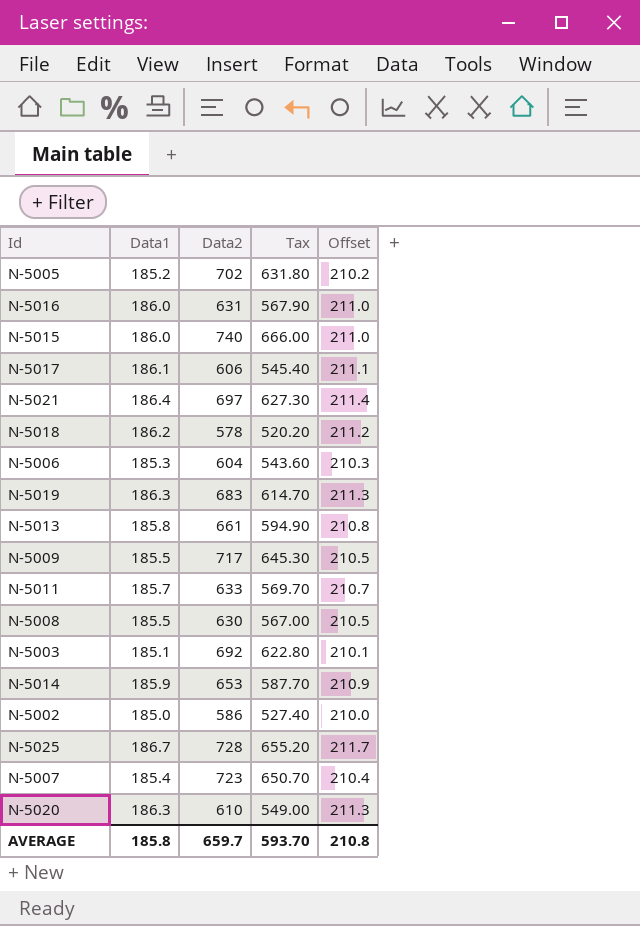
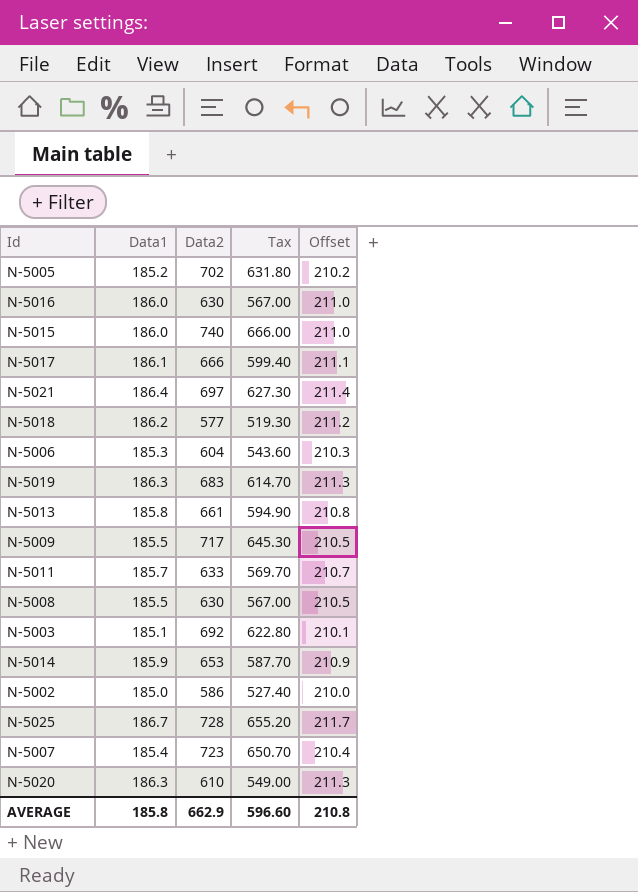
N-5016 | Data2: 631 -> 630
N-5016 | Tax: 567.90 -> 567.00
N-5017 | Data2: 606 -> 666
N-5017 | Tax: 545.40 -> 599.40
N-5018 | Data2: 578 -> 577
N-5018 | Tax: 520.20 -> 519.30
AVERAGE | Data2: 659.7 -> 662.9
AVERAGE | Tax: 593.70 -> 596.60

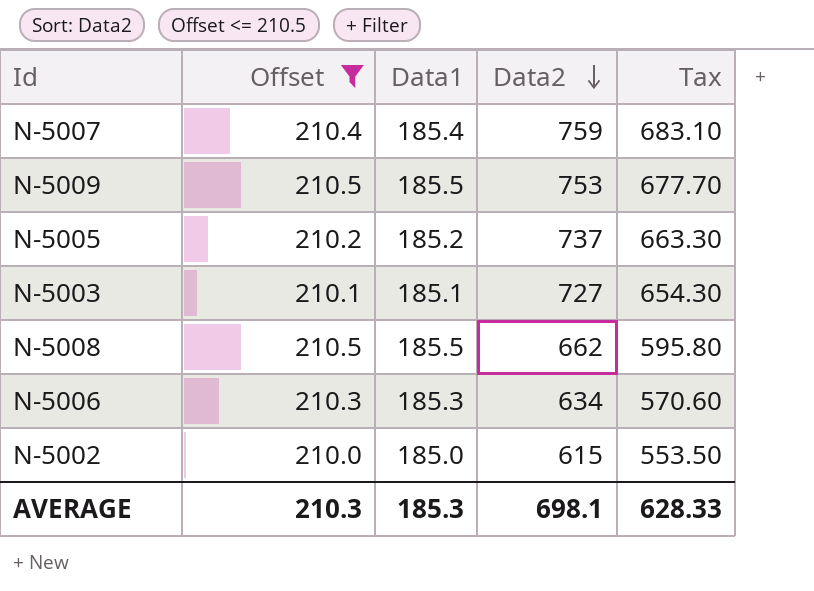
filter: none -> Offset <= 210.5
row order: none -> Data2 descending
column Offset | position: 5 -> 2
N-5007 | Data2: 723 -> 759
N-5007 | Tax: 650.70 -> 683.10
N-5009 | Data2: 717 -> 753
N-5009 | Tax: 645.30 -> 677.70
N-5005 | Data2: 702 -> 737
N-5005 | Tax: 631.80 -> 663.30
N-5003 | Data2: 692 -> 727
N-5003 | Tax: 622.80 -> 654.30
N-5008 | Data2: 630 -> 662
N-5008 | Tax: 567.00 -> 595.80
N-5006 | Data2: 604 -> 634
N-5006 | Tax: 543.60 -> 570.60
N-5002 | Data2: 586 -> 615
N-5002 | Tax: 527.40 -> 553.50
AVERAGE | Offset: 210.8 -> 210.3
AVERAGE | Data1: 185.8 -> 185.3
AVERAGE | Data2: 662.9 -> 698.1
AVERAGE | Tax: 596.60 -> 628.33

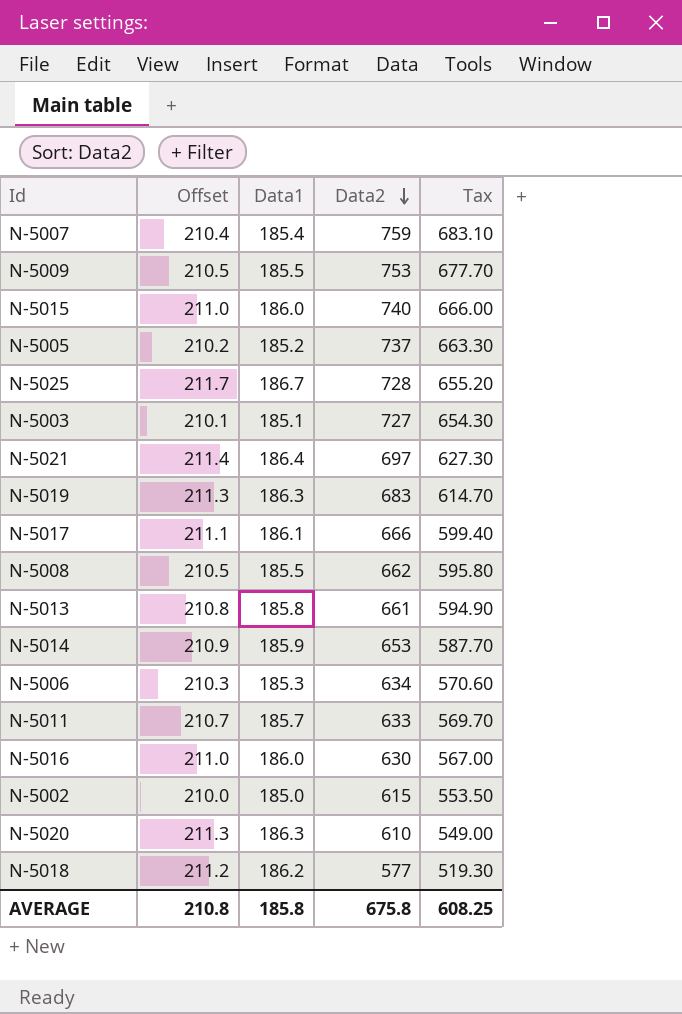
filter: Offset <= 210.5 -> none
AVERAGE | Offset: 210.3 -> 210.8
AVERAGE | Data1: 185.3 -> 185.8
AVERAGE | Data2: 698.1 -> 675.8
AVERAGE | Tax: 628.33 -> 608.25

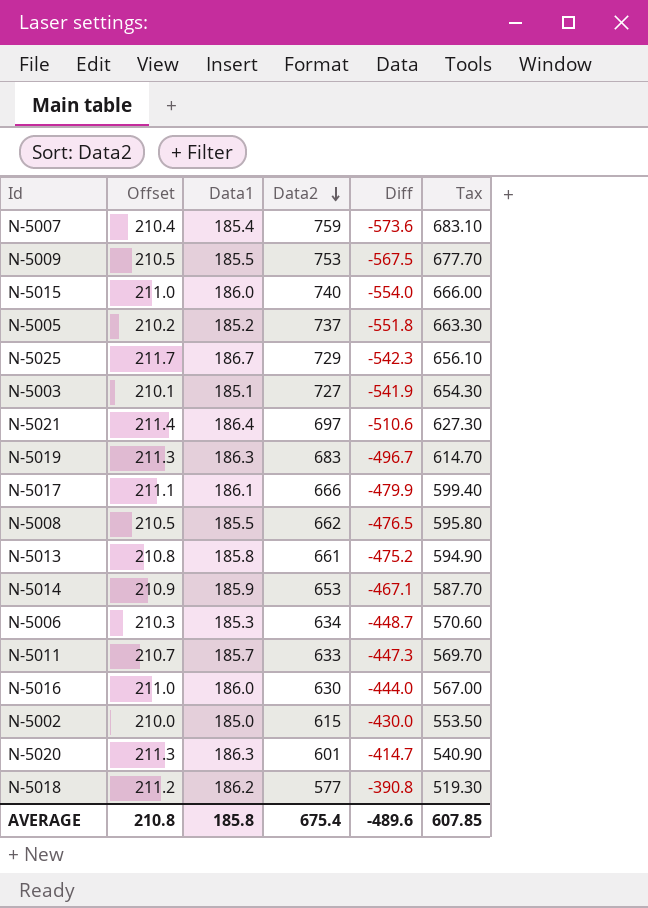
column Diff | formula: none -> [Data1] - [Data2]
N-5025 | Data2: 728 -> 729
N-5025 | Tax: 655.20 -> 656.10
N-5020 | Data2: 610 -> 601
N-5020 | Tax: 549.00 -> 540.90
AVERAGE | Data2: 675.8 -> 675.4
AVERAGE | Tax: 608.25 -> 607.85

